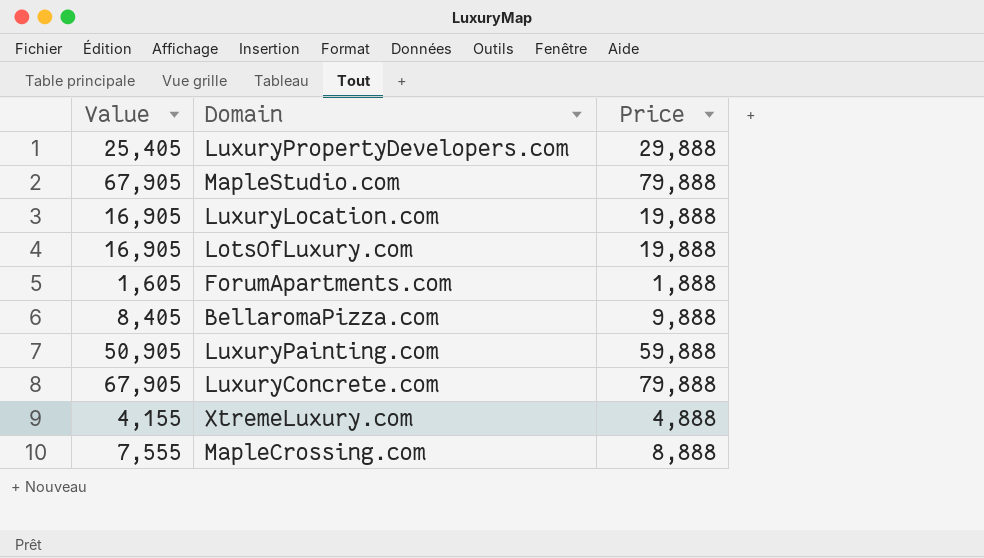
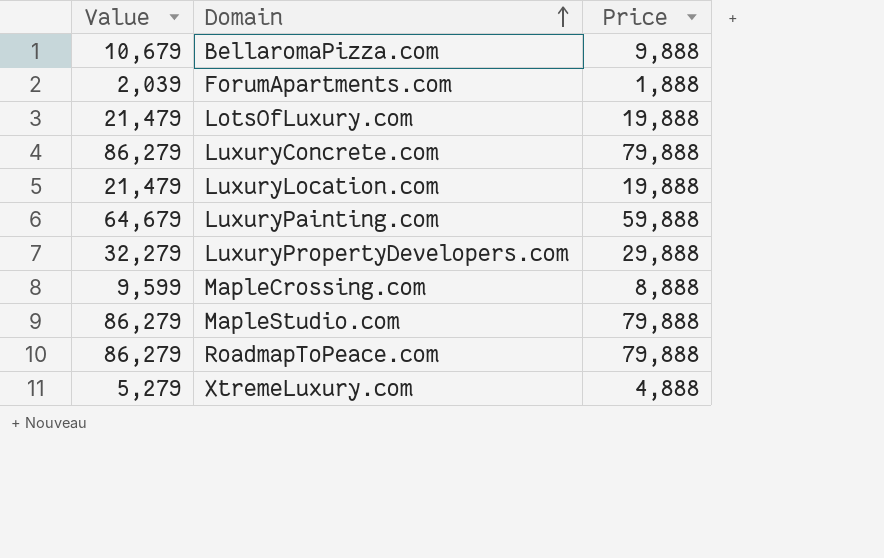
row order: none -> Domain ascending
column Value | formula: [Price] * 0.85 -> [Price] * 1.08
row RoadmapToPeace.com: none -> 86,279 | 79,888

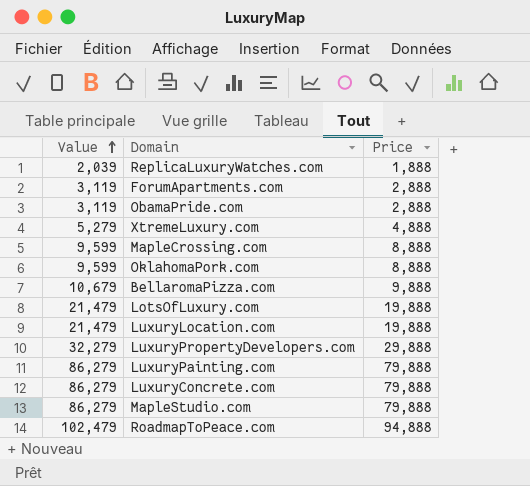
row order: Domain ascending -> Value ascending
row ReplicaLuxuryWatches.com: none -> 2,039 | 1,888
ForumApartments.com | Value: 2,039 -> 3,119
ForumApartments.com | Price: 1,888 -> 2,888
row ObamaPride.com: none -> 3,119 | 2,888
row OklahomaPork.com: none -> 9,599 | 8,888
LuxuryPainting.com | Value: 64,679 -> 86,279
LuxuryPainting.com | Price: 59,888 -> 79,888
RoadmapToPeace.com | Value: 86,279 -> 102,479
RoadmapToPeace.com | Price: 79,888 -> 94,888

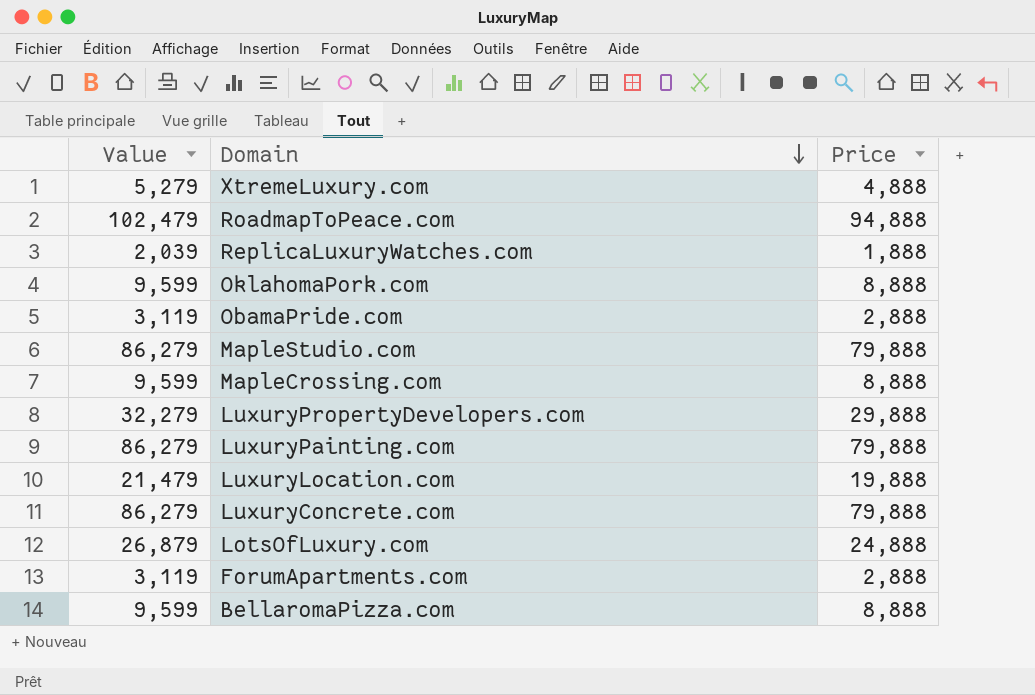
row order: Value ascending -> Domain descending
LotsOfLuxury.com | Value: 21,479 -> 26,879
LotsOfLuxury.com | Price: 19,888 -> 24,888
BellaromaPizza.com | Value: 10,679 -> 9,599
BellaromaPizza.com | Price: 9,888 -> 8,888

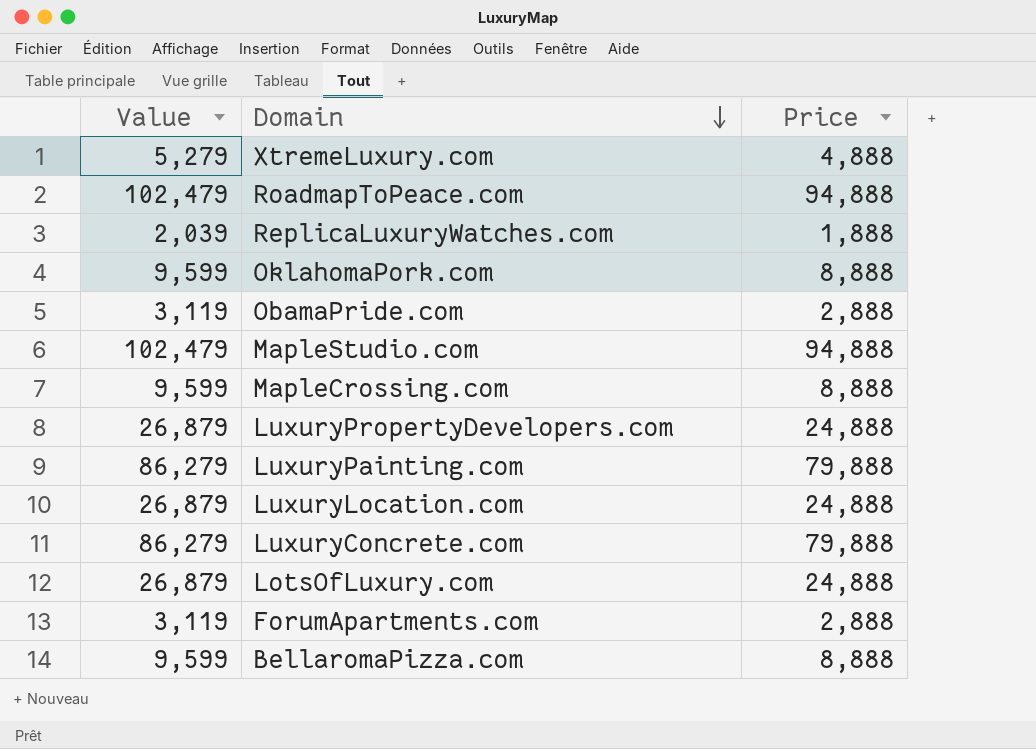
MapleStudio.com | Value: 86,279 -> 102,479
MapleStudio.com | Price: 79,888 -> 94,888
LuxuryPropertyDevelopers.com | Value: 32,279 -> 26,879
LuxuryPropertyDevelopers.com | Price: 29,888 -> 24,888
LuxuryLocation.com | Value: 21,479 -> 26,879
LuxuryLocation.com | Price: 19,888 -> 24,888

